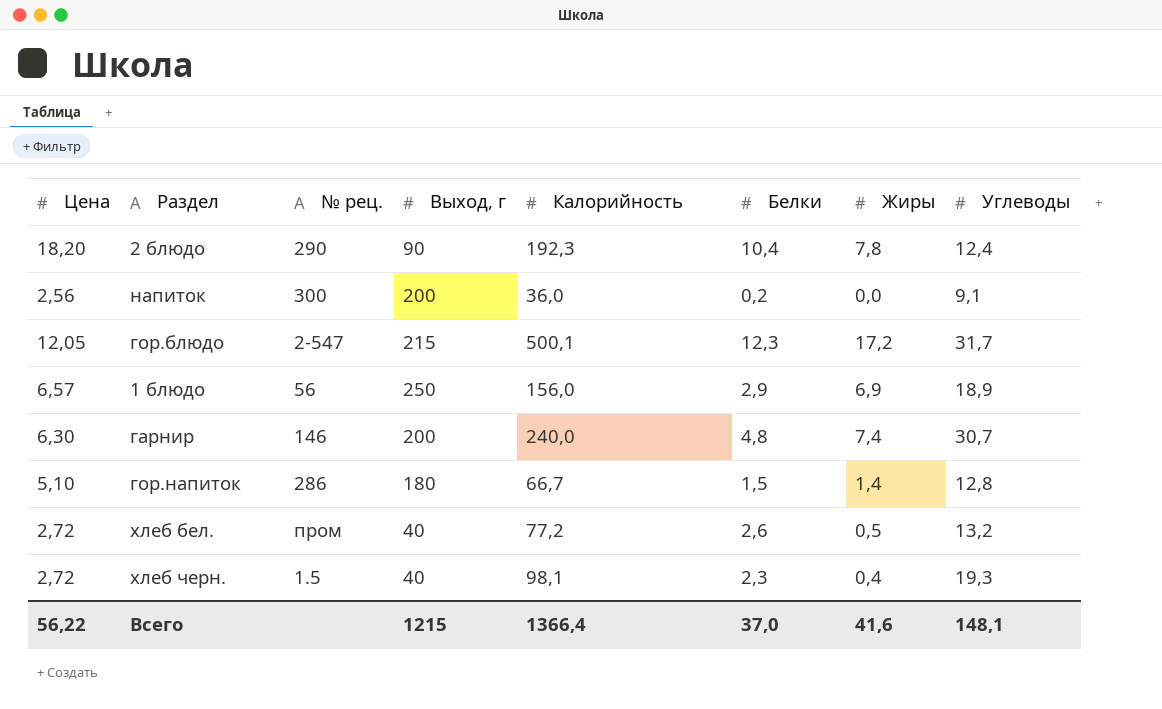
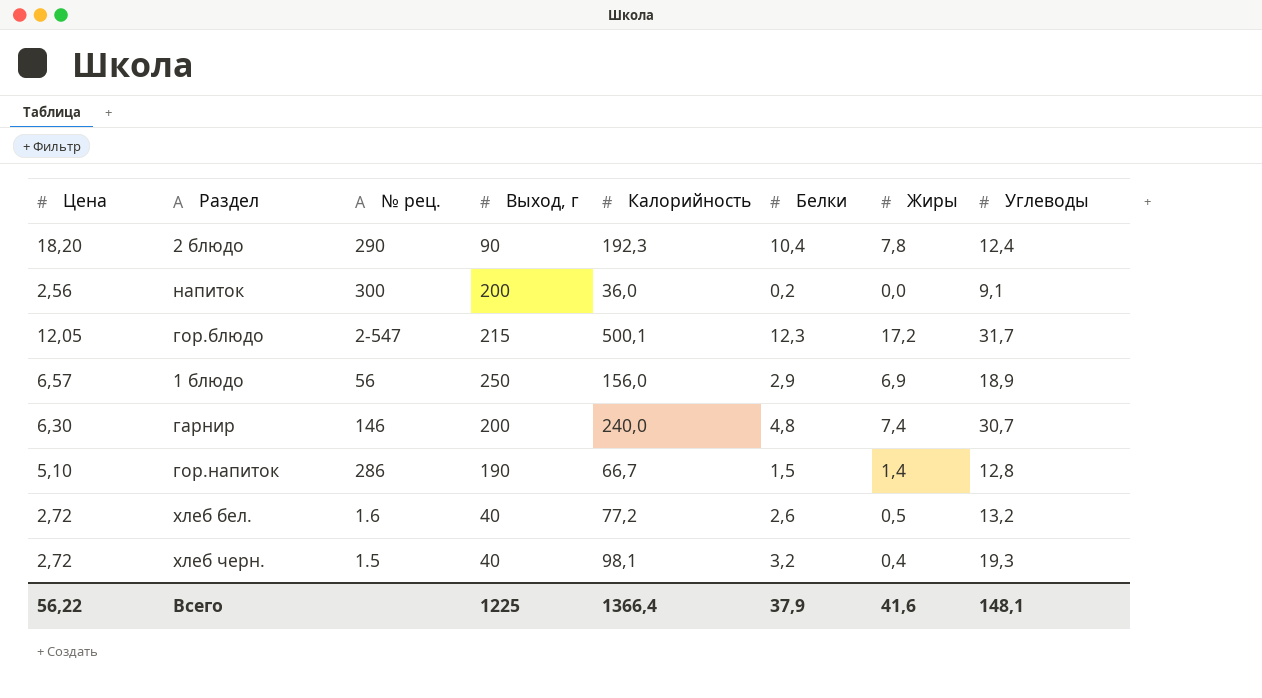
гор.напиток | Выход, г: 180 -> 190
хлеб бел. | № рец.: пром -> 1.6
хлеб черн. | Белки: 2,3 -> 3,2
Всего | Выход, г: 1215 -> 1225
Всего | Белки: 37,0 -> 37,9

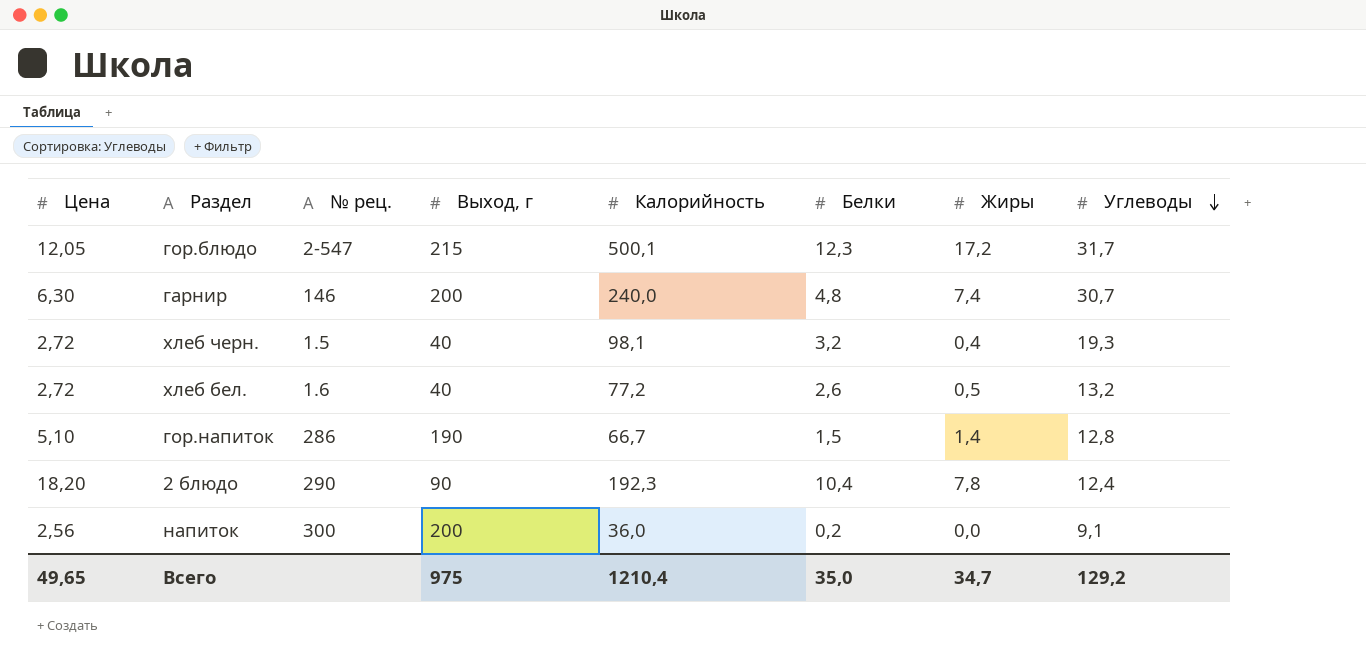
row order: none -> Углеводы descending
row 1 блюдо: 6,57 | 56 | 250 | 156,0 | 2,9 | 6,9 | 18,9 -> none
Всего | Цена: 56,22 -> 49,65
Всего | Выход, г: 1225 -> 975
Всего | Калорийность: 1366,4 -> 1210,4
Всего | Белки: 37,9 -> 35,0
Всего | Жиры: 41,6 -> 34,7
Всего | Углеводы: 148,1 -> 129,2

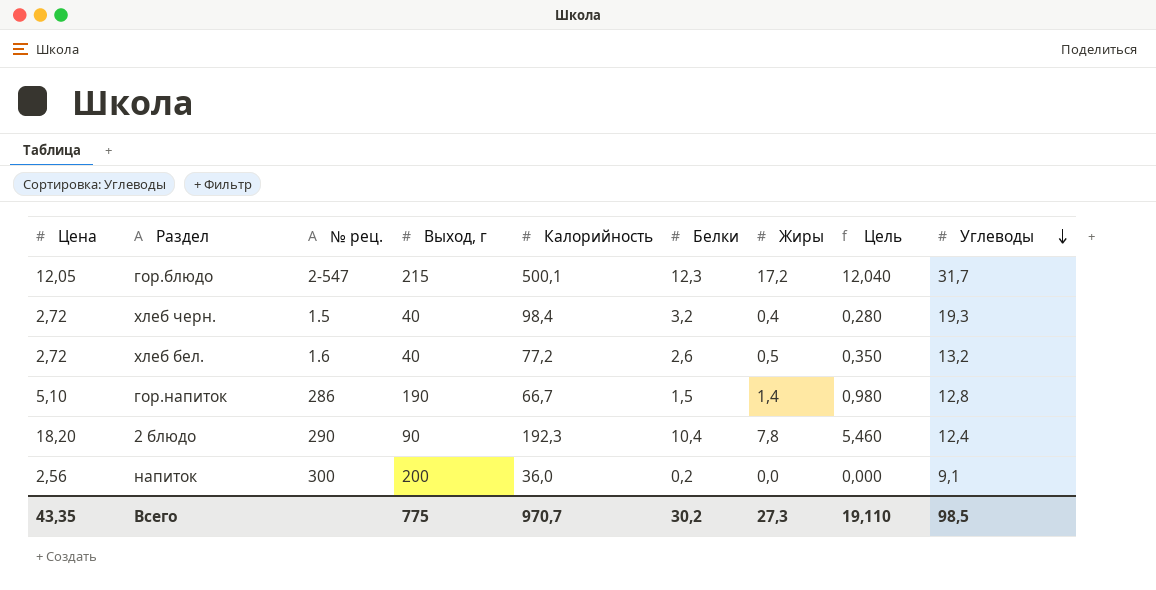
column Цель | formula: none -> [Жиры] * 0,7
row гарнир: 6,30 | 146 | 200 | 240,0 | 4,8 | 7,4 | 30,7 -> none
хлеб черн. | Калорийность: 98,1 -> 98,4
Всего | Цена: 49,65 -> 43,35
Всего | Выход, г: 975 -> 775
Всего | Калорийность: 1210,4 -> 970,7
Всего | Белки: 35,0 -> 30,2
Всего | Жиры: 34,7 -> 27,3
Всего | Углеводы: 129,2 -> 98,5

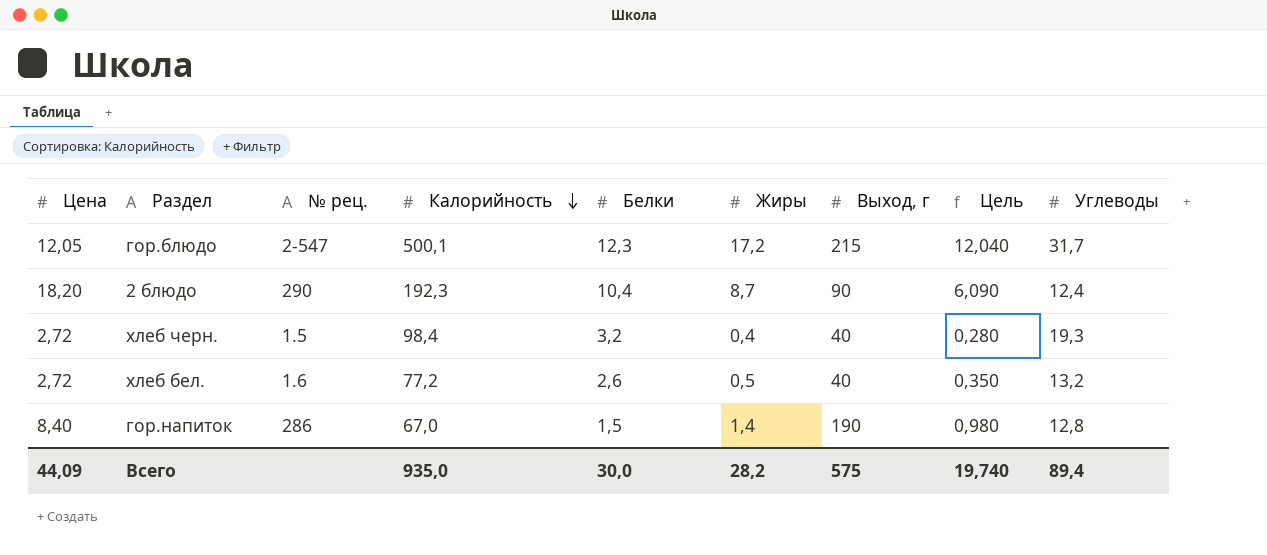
row order: Углеводы descending -> Калорийность descending
column Выход, г | position: 4 -> 7
row напиток: 2,56 | 300 | 200 | 36,0 | 0,2 | 0,0 | 0,000 | 9,1 -> none
2 блюдо | Жиры: 7,8 -> 8,7
2 блюдо | Цель: 5,460 -> 6,090
гор.напиток | Цена: 5,10 -> 8,40
гор.напиток | Калорийность: 66,7 -> 67,0
Всего | Цена: 43,35 -> 44,09
Всего | Калорийность: 970,7 -> 935,0
Всего | Белки: 30,2 -> 30,0
Всего | Жиры: 27,3 -> 28,2
Всего | Выход, г: 775 -> 575
Всего | Цель: 19,110 -> 19,740
Всего | Углеводы: 98,5 -> 89,4

